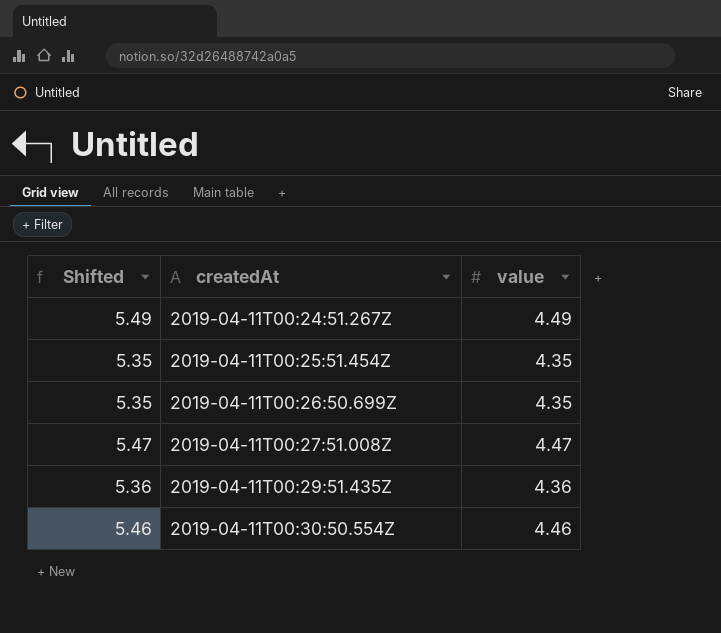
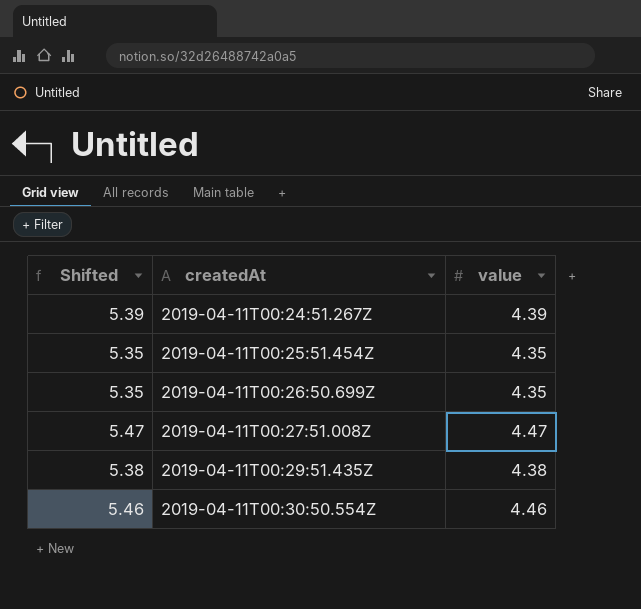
2019-04-11T00:24:51.267Z | Shifted: 5.49 -> 5.39
2019-04-11T00:24:51.267Z | value: 4.49 -> 4.39
2019-04-11T00:29:51.435Z | Shifted: 5.36 -> 5.38
2019-04-11T00:29:51.435Z | value: 4.36 -> 4.38

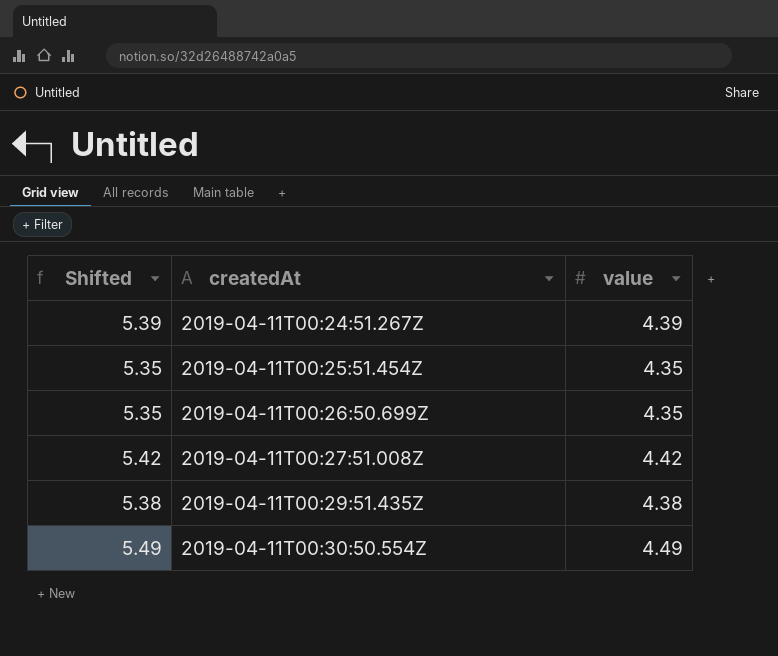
2019-04-11T00:27:51.008Z | Shifted: 5.47 -> 5.42
2019-04-11T00:27:51.008Z | value: 4.47 -> 4.42
2019-04-11T00:30:50.554Z | Shifted: 5.46 -> 5.49
2019-04-11T00:30:50.554Z | value: 4.46 -> 4.49

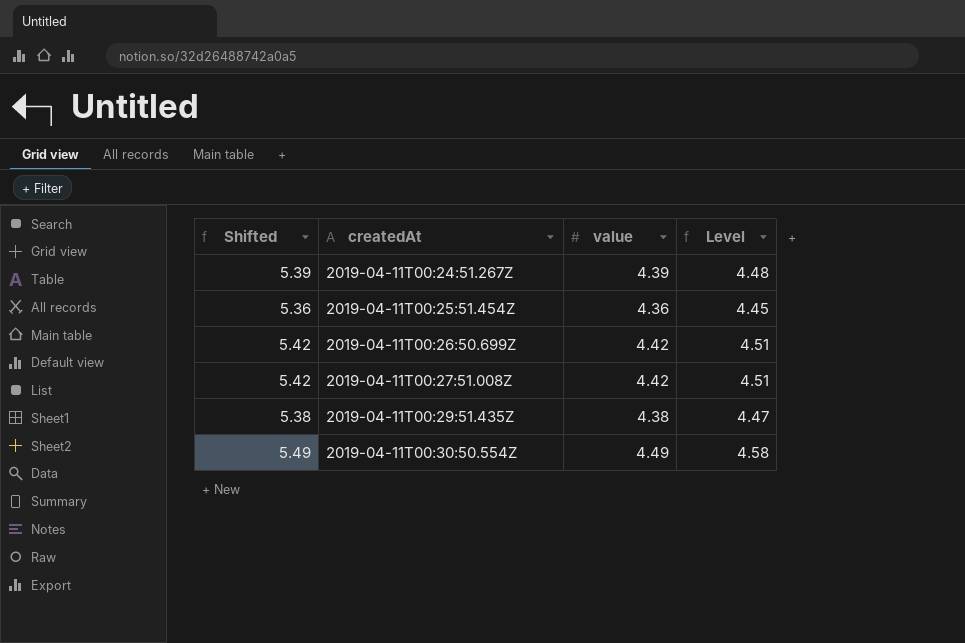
column Level | formula: none -> [value] * 1.02
2019-04-11T00:25:51.454Z | Shifted: 5.35 -> 5.36
2019-04-11T00:25:51.454Z | value: 4.35 -> 4.36
2019-04-11T00:26:50.699Z | Shifted: 5.35 -> 5.42
2019-04-11T00:26:50.699Z | value: 4.35 -> 4.42

